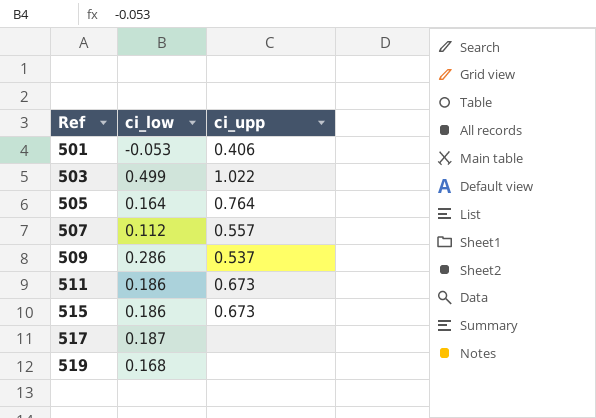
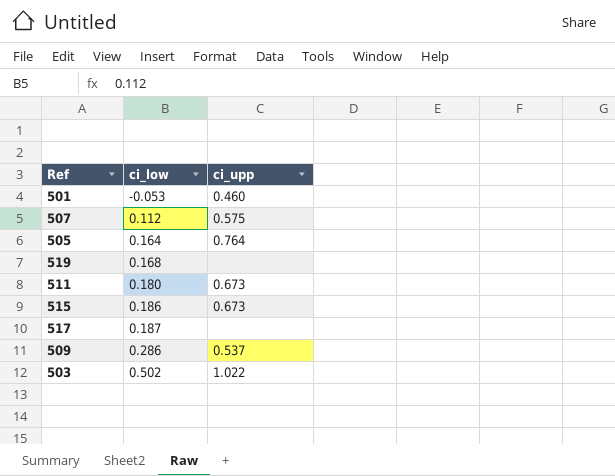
row order: Ref ascending -> ci_low ascending
501 | ci_upp: 0.406 -> 0.460
507 | ci_upp: 0.557 -> 0.575
511 | ci_low: 0.186 -> 0.180
503 | ci_low: 0.499 -> 0.502

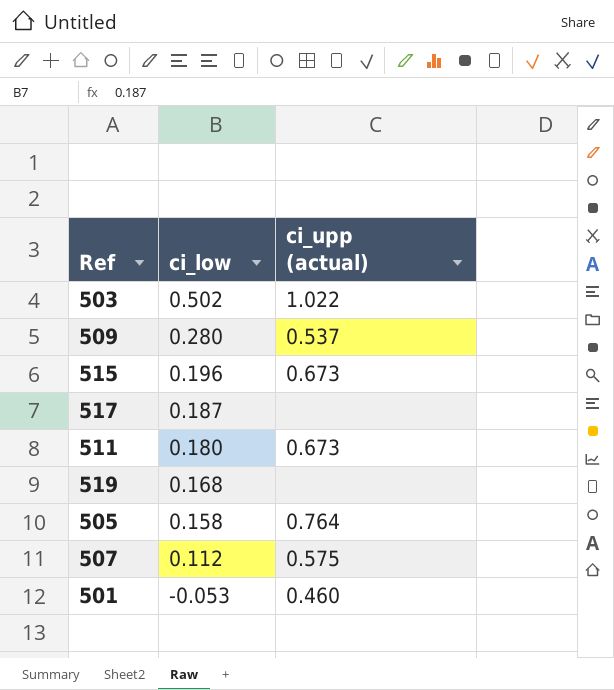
row order: ci_low ascending -> ci_low descending
column name: ci_upp -> ci_upp (actual)
509 | ci_low: 0.286 -> 0.280
515 | ci_low: 0.186 -> 0.196
505 | ci_low: 0.164 -> 0.158

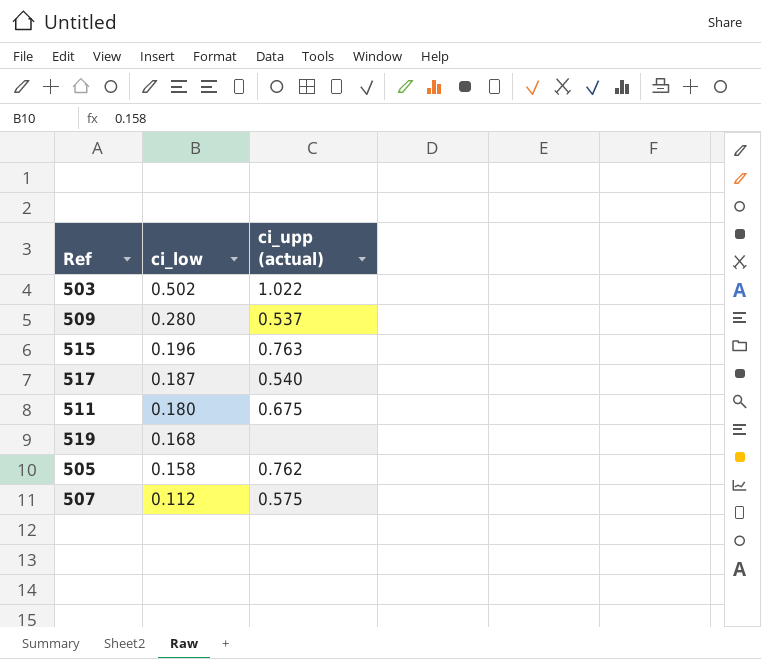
row 501: -0.053 | 0.460 -> none
515 | ci_upp (actual): 0.673 -> 0.763
517 | ci_upp (actual): none -> 0.540
511 | ci_upp (actual): 0.673 -> 0.675
505 | ci_upp (actual): 0.764 -> 0.762

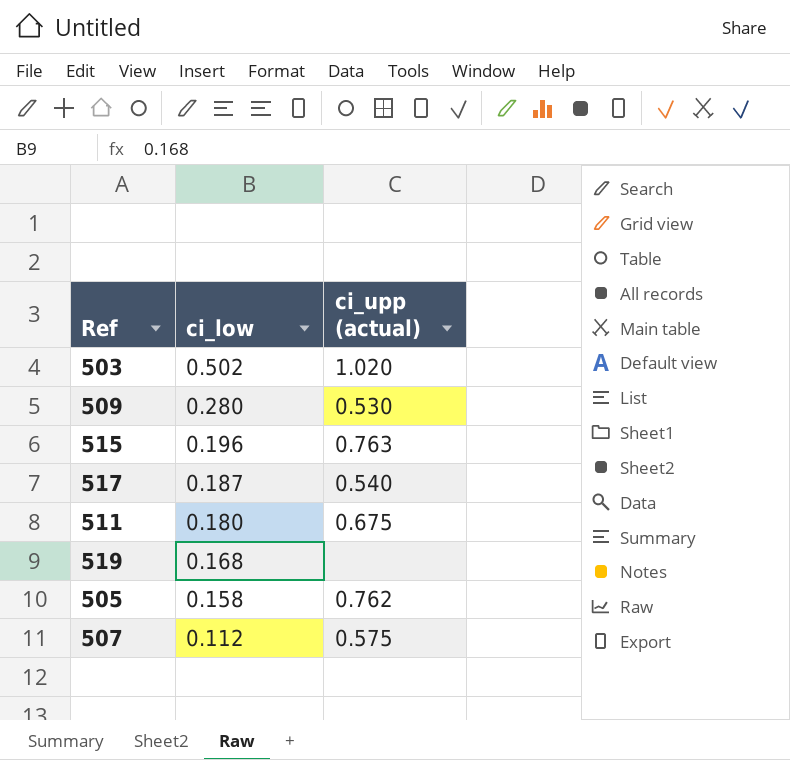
503 | ci_upp (actual): 1.022 -> 1.020
509 | ci_upp (actual): 0.537 -> 0.530

